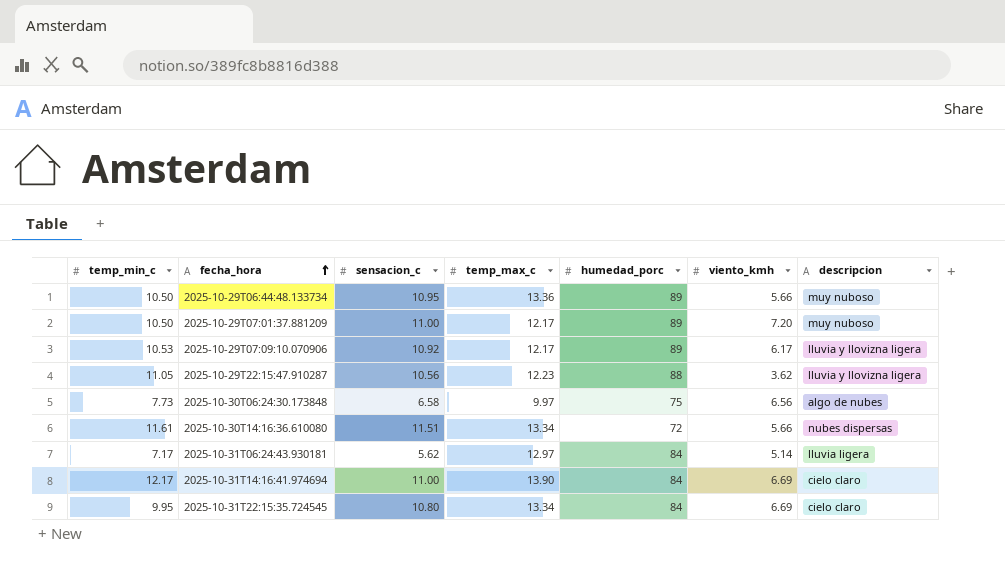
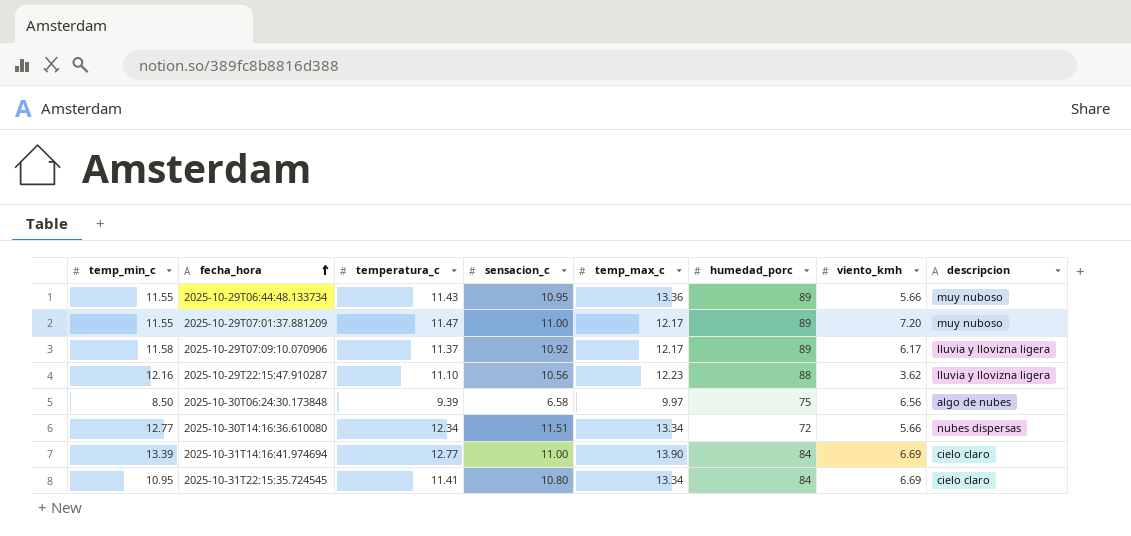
column temperatura_c | position: none -> 3
row 2025-10-31T06:24:43.930181: 7.17 | 5.62 | 12.97 | 84 | 5.14 | lluvia ligera -> none
2025-10-29T06:44:48.133734 | temp_min_c: 10.50 -> 11.55
2025-10-29T07:01:37.881209 | temp_min_c: 10.50 -> 11.55
2025-10-29T07:09:10.070906 | temp_min_c: 10.53 -> 11.58
2025-10-29T22:15:47.910287 | temp_min_c: 11.05 -> 12.16
2025-10-30T06:24:30.173848 | temp_min_c: 7.73 -> 8.50
2025-10-30T14:16:36.610080 | temp_min_c: 11.61 -> 12.77
2025-10-31T14:16:41.974694 | temp_min_c: 12.17 -> 13.39
2025-10-31T22:15:35.724545 | temp_min_c: 9.95 -> 10.95

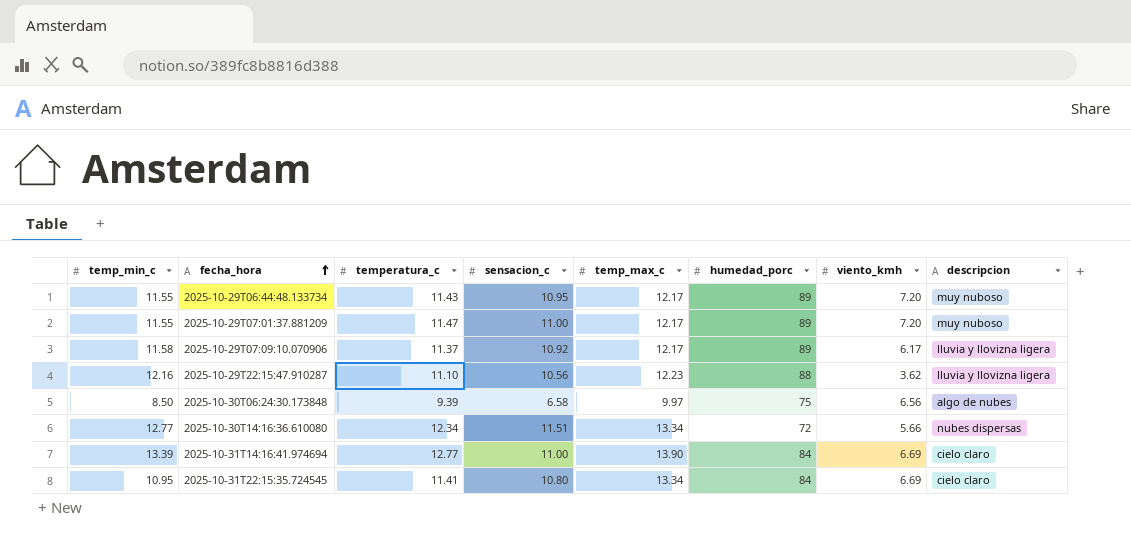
2025-10-29T06:44:48.133734 | temp_max_c: 13.36 -> 12.17
2025-10-29T06:44:48.133734 | viento_kmh: 5.66 -> 7.20

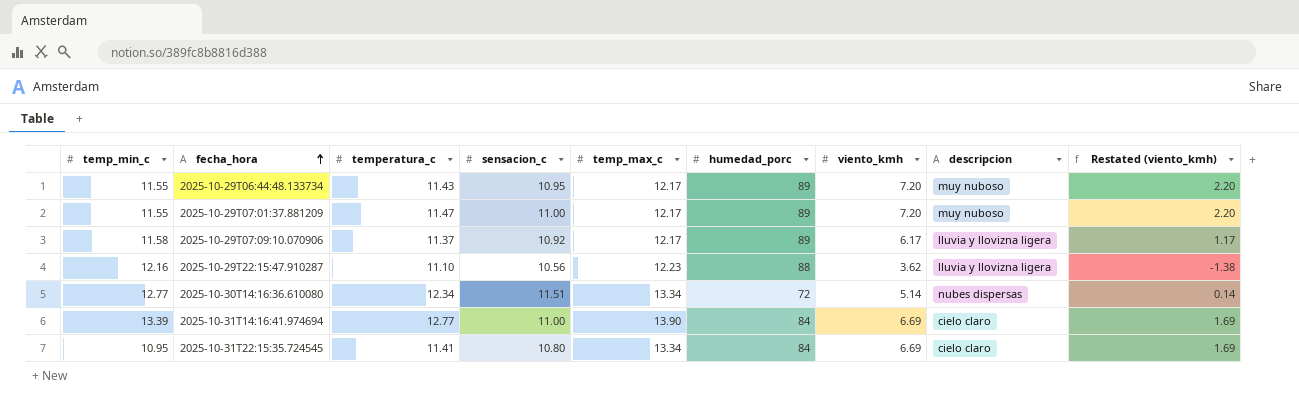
column Restated (viento_kmh) | formula: none -> [viento_kmh] - 5
row 2025-10-30T06:24:30.173848: 8.50 | 9.39 | 6.58 | 9.97 | 75 | 6.56 | algo de nubes -> none
2025-10-30T14:16:36.610080 | viento_kmh: 5.66 -> 5.14

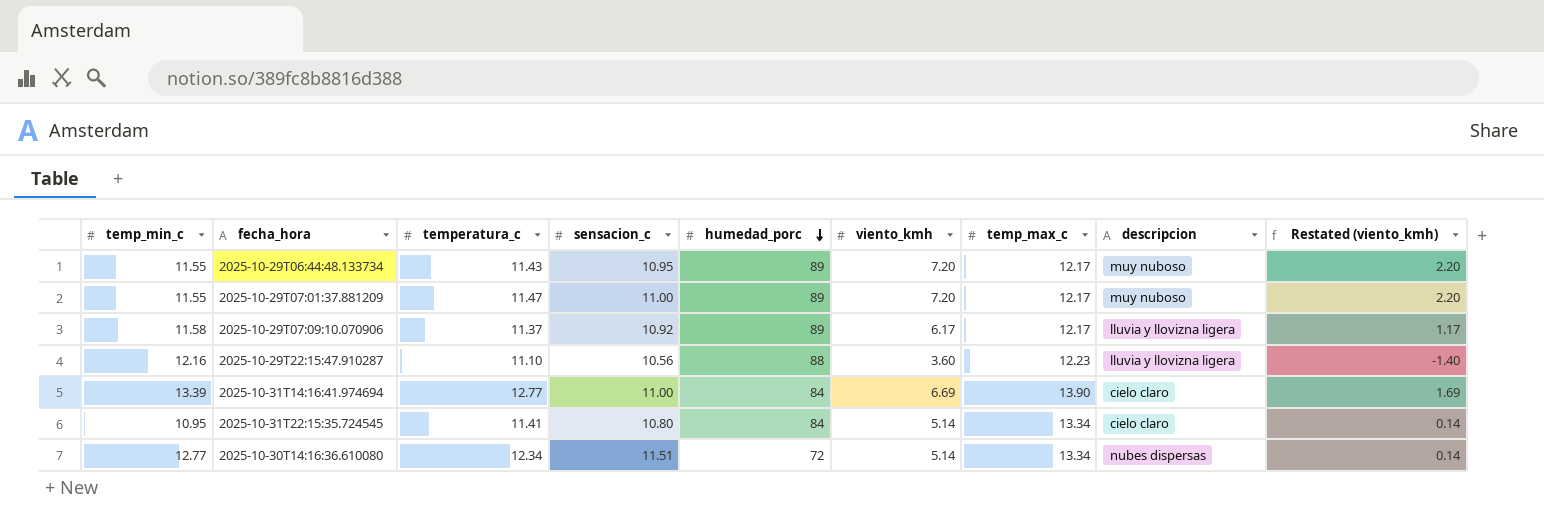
row order: fecha_hora ascending -> humedad_porc descending
column temp_max_c | position: 5 -> 7
2025-10-29T22:15:47.910287 | viento_kmh: 3.62 -> 3.60
2025-10-29T22:15:47.910287 | Restated (viento_kmh): -1.38 -> -1.40
2025-10-31T22:15:35.724545 | viento_kmh: 6.69 -> 5.14
2025-10-31T22:15:35.724545 | Restated (viento_kmh): 1.69 -> 0.14

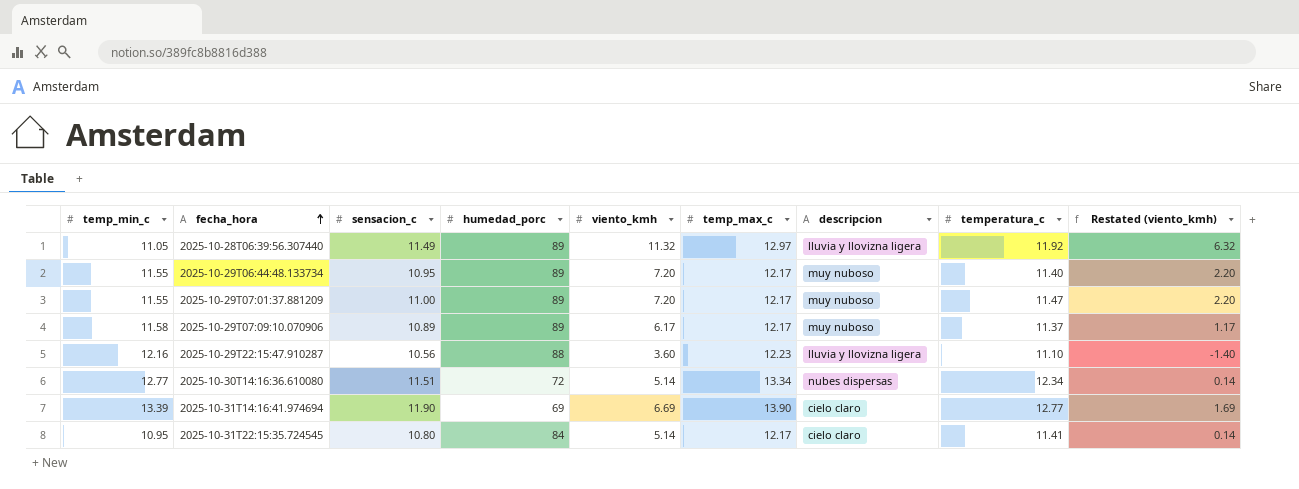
row order: humedad_porc descending -> fecha_hora ascending
column temperatura_c | position: 3 -> 8
row 2025-10-28T06:39:56.307440: none -> 11.05 | 11.49 | 89 | 11.32 | 12.97 | lluvia y llovizna ligera | 11.92 | 6.32
2025-10-29T06:44:48.133734 | temperatura_c: 11.43 -> 11.40
2025-10-29T07:09:10.070906 | sensacion_c: 10.92 -> 10.89
2025-10-29T07:09:10.070906 | descripcion: lluvia y llovizna ligera -> muy nuboso
2025-10-31T14:16:41.974694 | sensacion_c: 11.00 -> 11.90
2025-10-31T14:16:41.974694 | humedad_porc: 84 -> 69
2025-10-31T22:15:35.724545 | temp_max_c: 13.34 -> 12.17

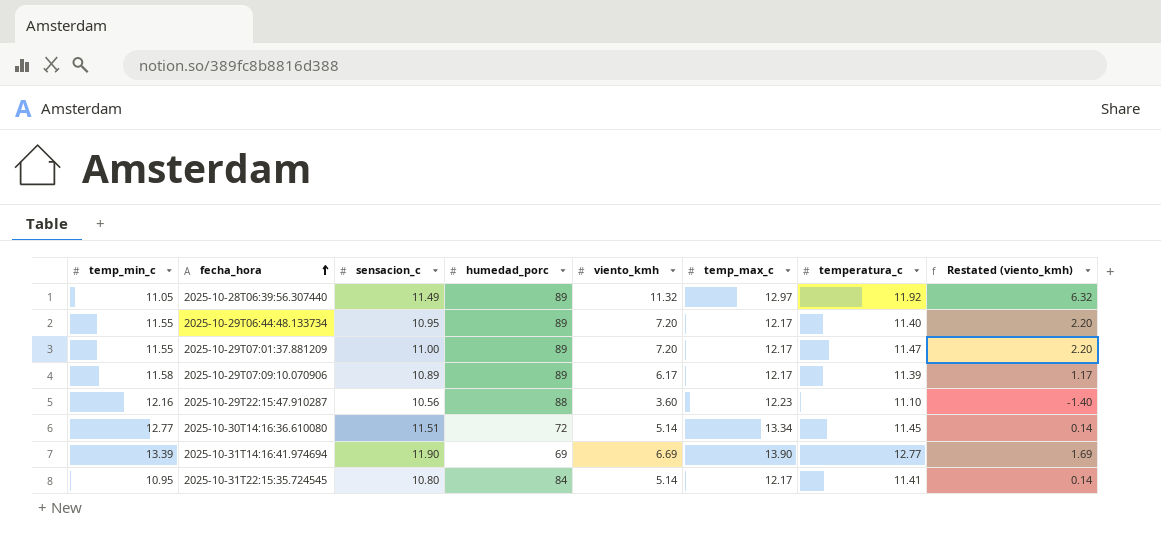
column descripcion | position: 7 -> none
2025-10-29T07:09:10.070906 | temperatura_c: 11.37 -> 11.39
2025-10-30T14:16:36.610080 | temperatura_c: 12.34 -> 11.45

